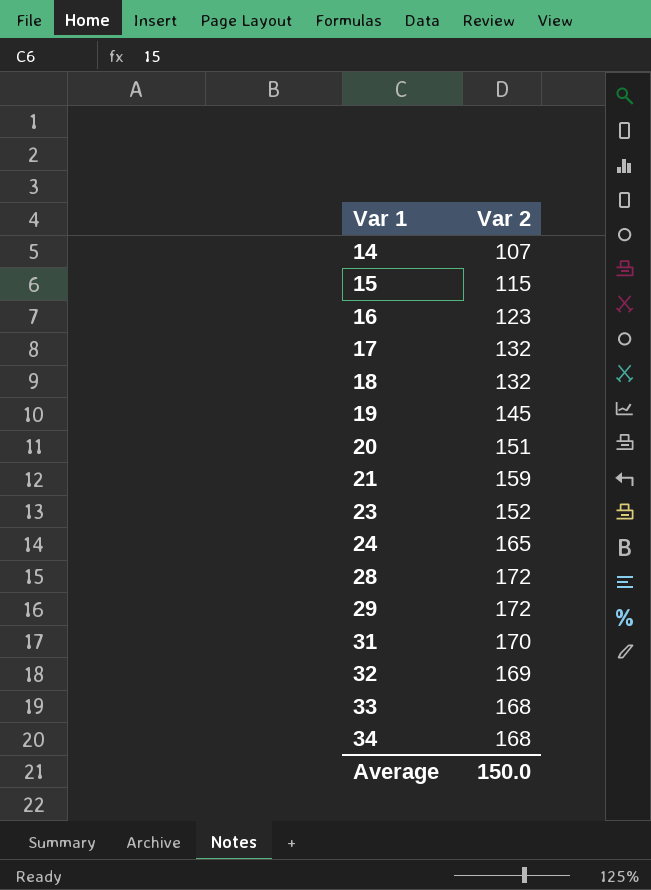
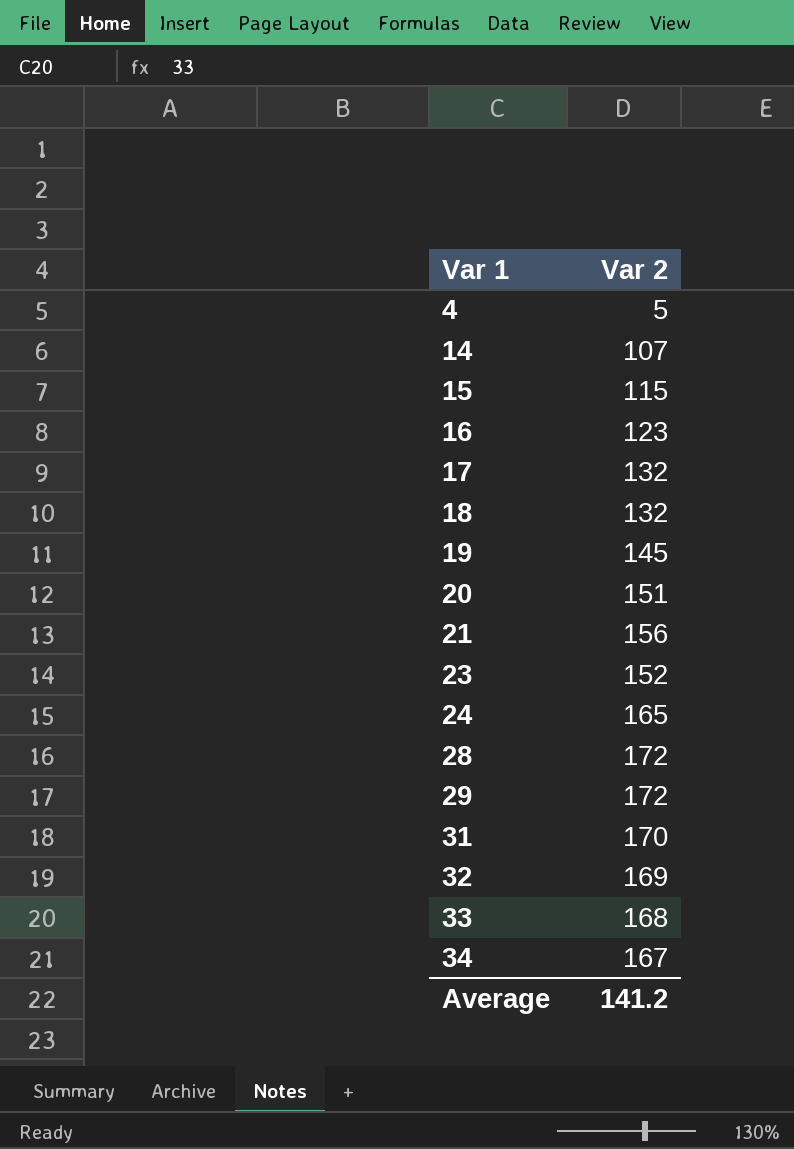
row 4: none -> 5
21 | Var 2: 159 -> 156
34 | Var 2: 168 -> 167
Average | Var 2: 150.0 -> 141.2

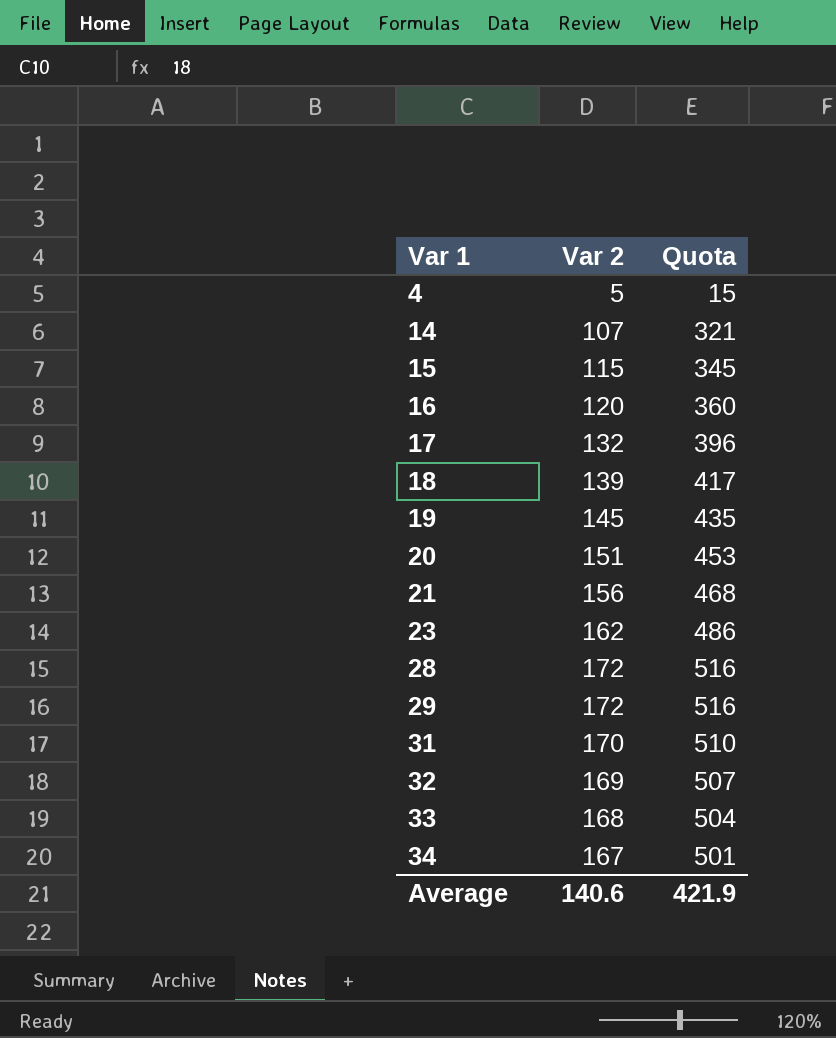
column Quota | formula: none -> [Var 2] * 3
row 24: 165 -> none
16 | Var 2: 123 -> 120
18 | Var 2: 132 -> 139
23 | Var 2: 152 -> 162
Average | Var 2: 141.2 -> 140.6

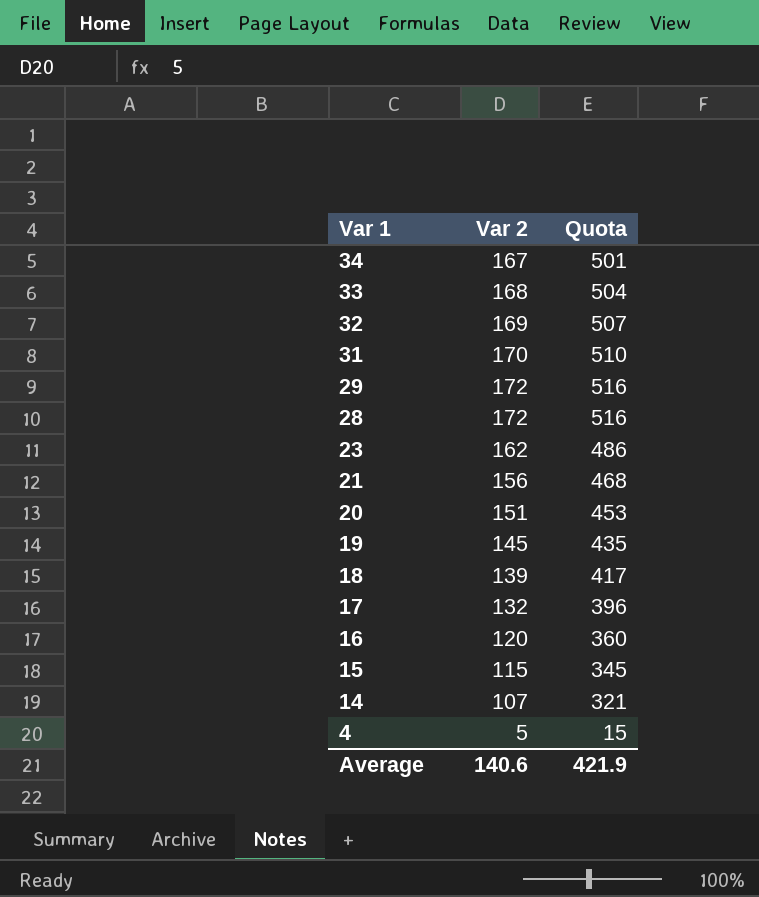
row order: Var 1 ascending -> Var 1 descending

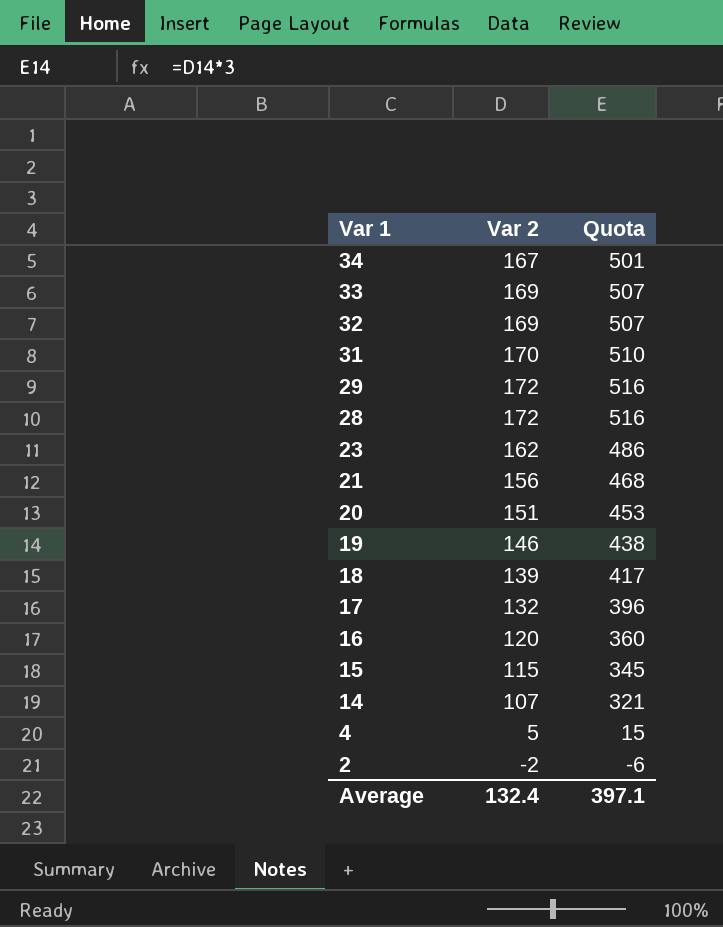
33 | Var 2: 168 -> 169
33 | Quota: 504 -> 507
19 | Var 2: 145 -> 146
19 | Quota: 435 -> 438
row 2: none -> -2 | -6
Average | Var 2: 140.6 -> 132.4
Average | Quota: 421.9 -> 397.1

